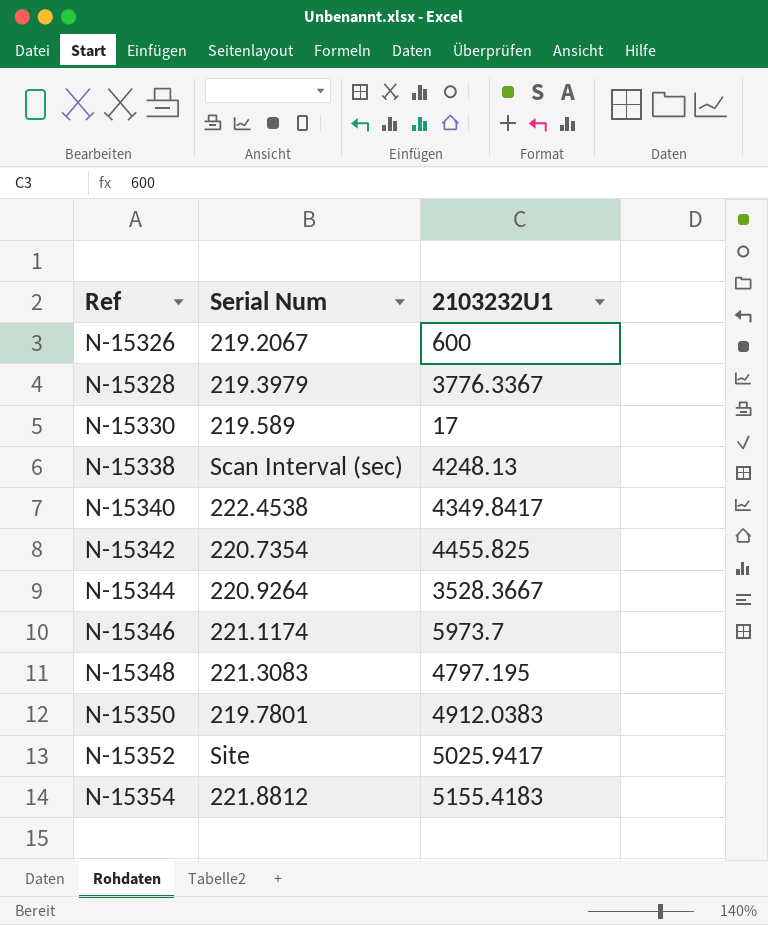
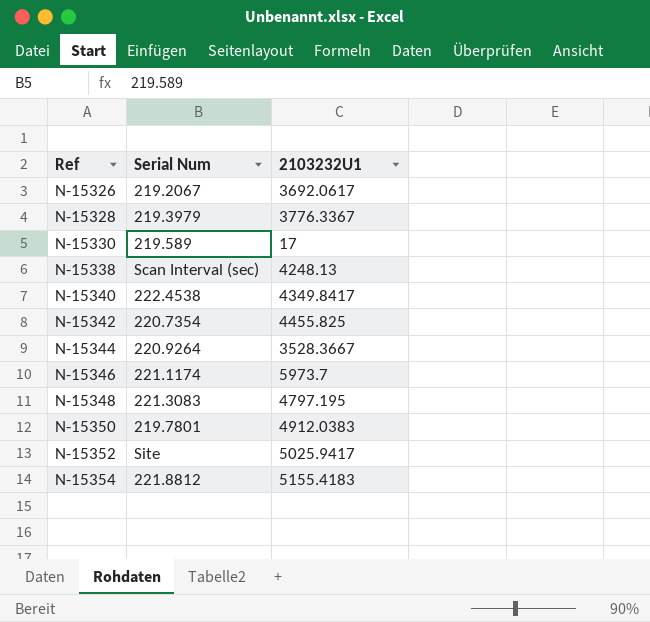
N-15326 | 2103232U1: 600 -> 3692.0617

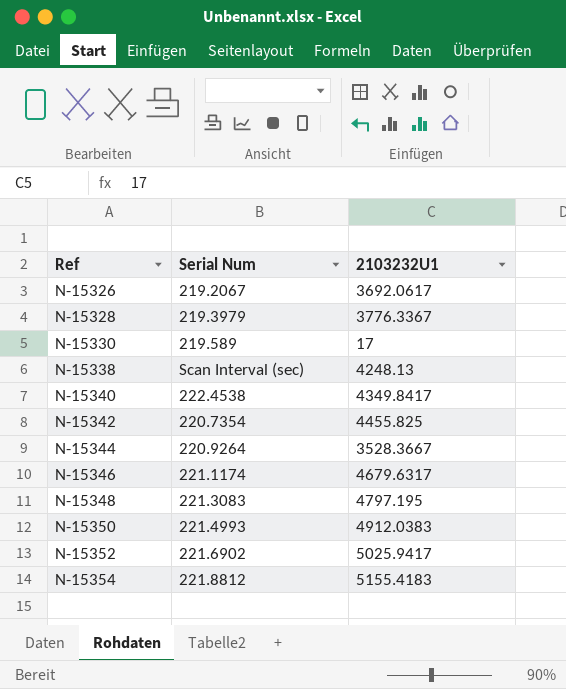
N-15346 | 2103232U1: 5973.7 -> 4679.6317
N-15350 | Serial Num: 219.7801 -> 221.4993
N-15352 | Serial Num: Site -> 221.6902

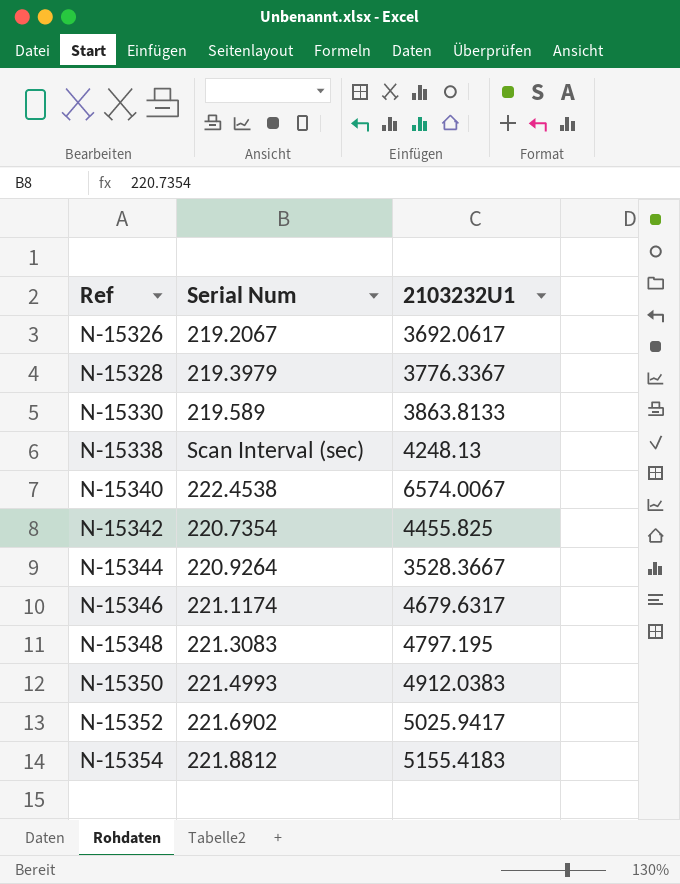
N-15330 | 2103232U1: 17 -> 3863.8133
N-15340 | 2103232U1: 4349.8417 -> 6574.0067

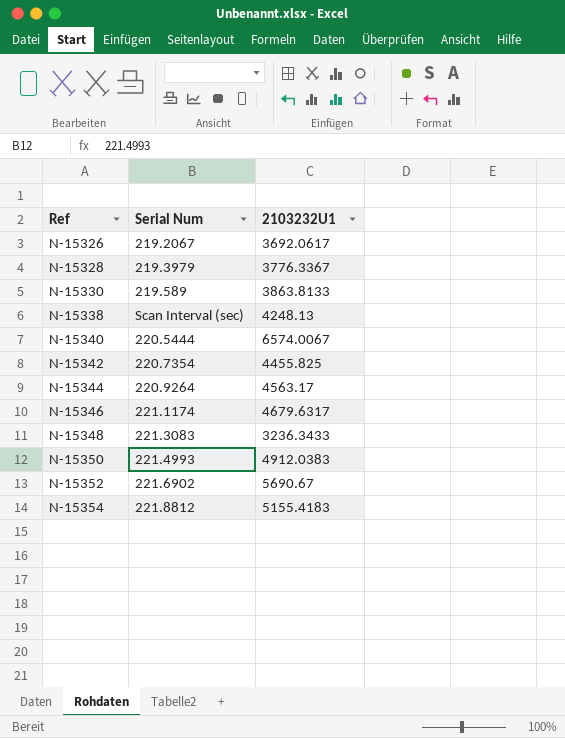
N-15340 | Serial Num: 222.4538 -> 220.5444
N-15344 | 2103232U1: 3528.3667 -> 4563.17
N-15348 | 2103232U1: 4797.195 -> 3236.3433
N-15352 | 2103232U1: 5025.9417 -> 5690.67

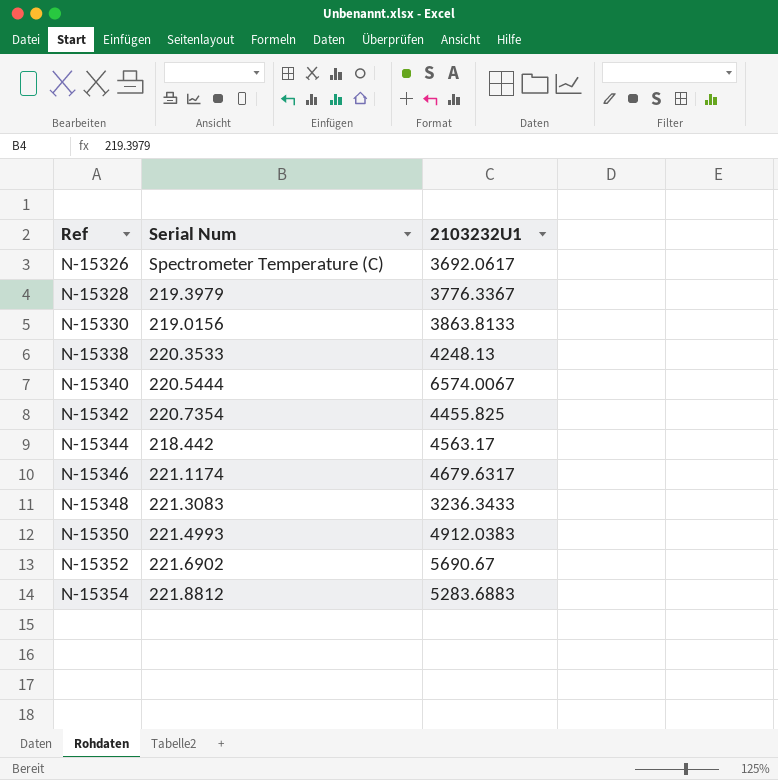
N-15326 | Serial Num: 219.2067 -> Spectrometer Temperature (C)
N-15330 | Serial Num: 219.589 -> 219.0156
N-15338 | Serial Num: Scan Interval (sec) -> 220.3533
N-15344 | Serial Num: 220.9264 -> 218.442
N-15354 | 2103232U1: 5155.4183 -> 5283.6883

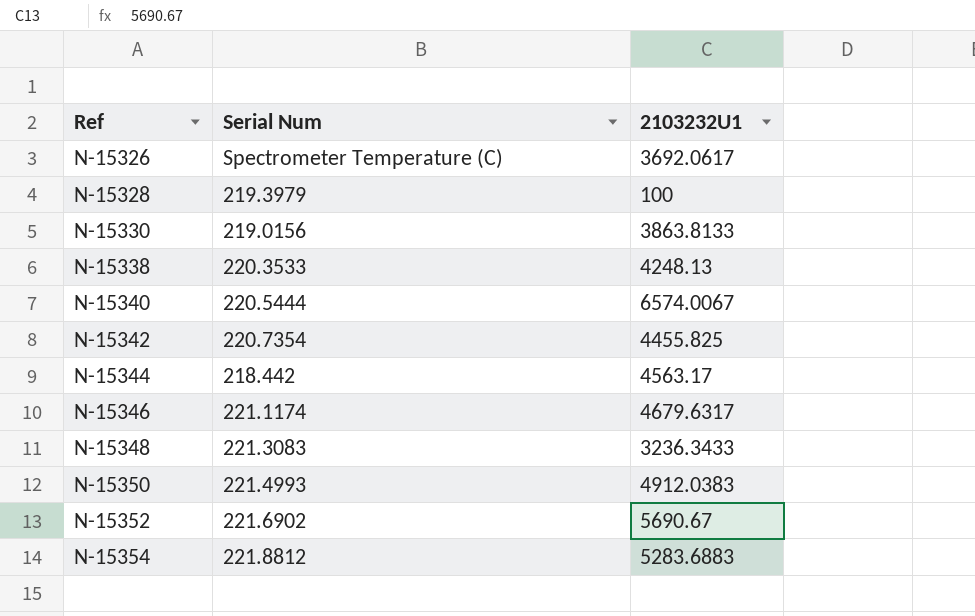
N-15328 | 2103232U1: 3776.3367 -> 100

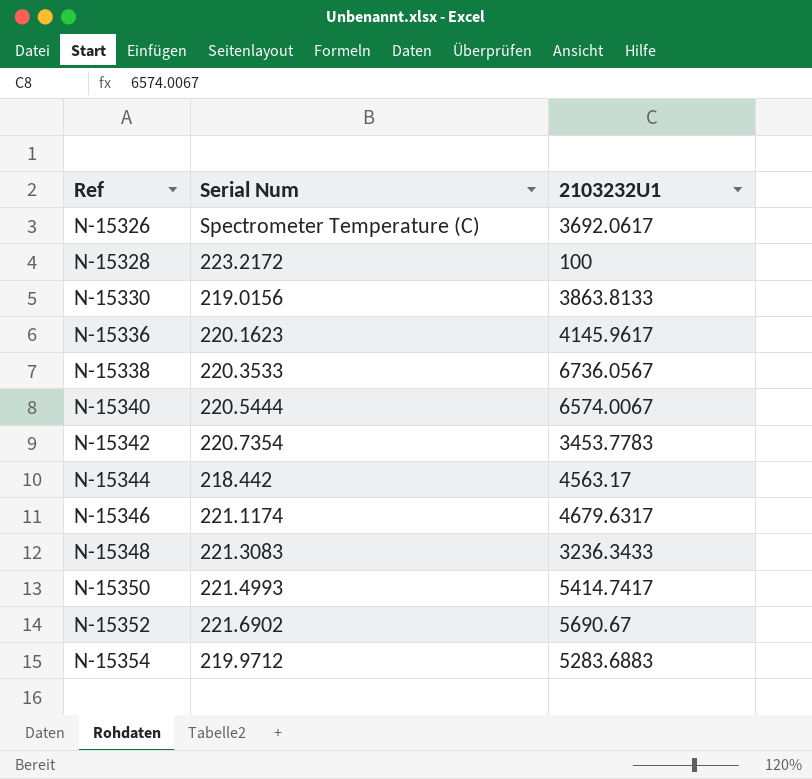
N-15328 | Serial Num: 219.3979 -> 223.2172
row N-15336: none -> 220.1623 | 4145.9617
N-15338 | 2103232U1: 4248.13 -> 6736.0567
N-15342 | 2103232U1: 4455.825 -> 3453.7783
N-15350 | 2103232U1: 4912.0383 -> 5414.7417
N-15354 | Serial Num: 221.8812 -> 219.9712

